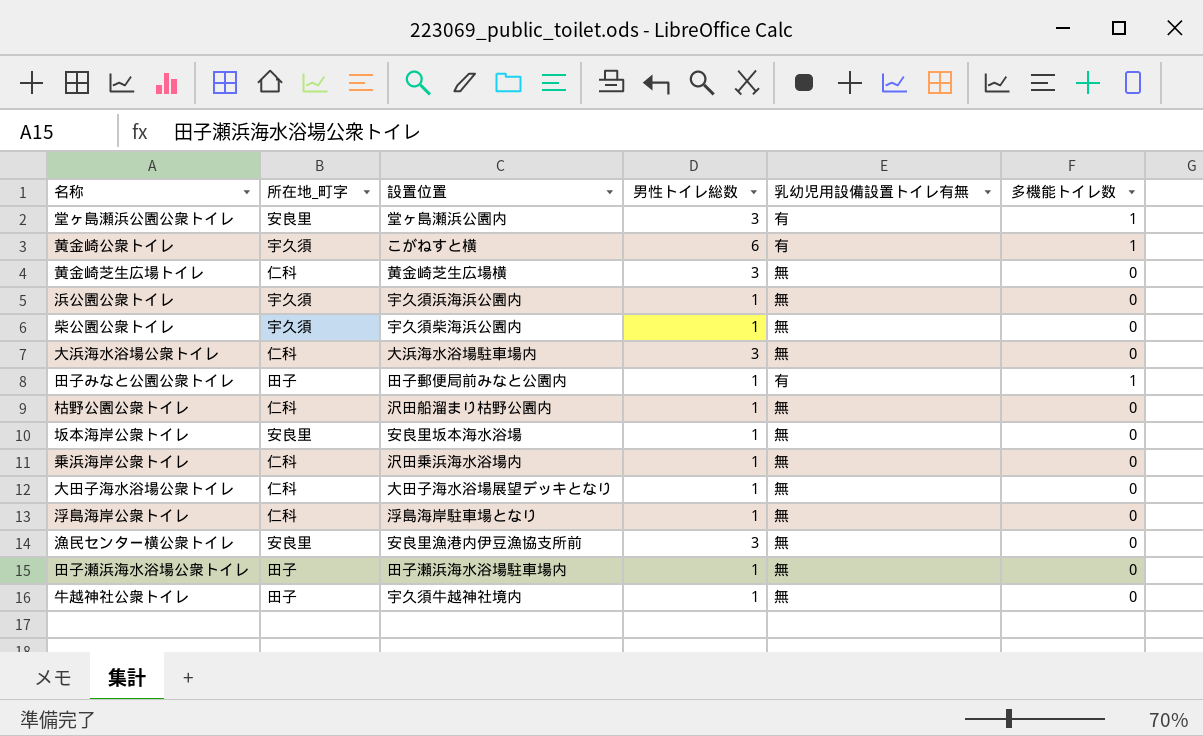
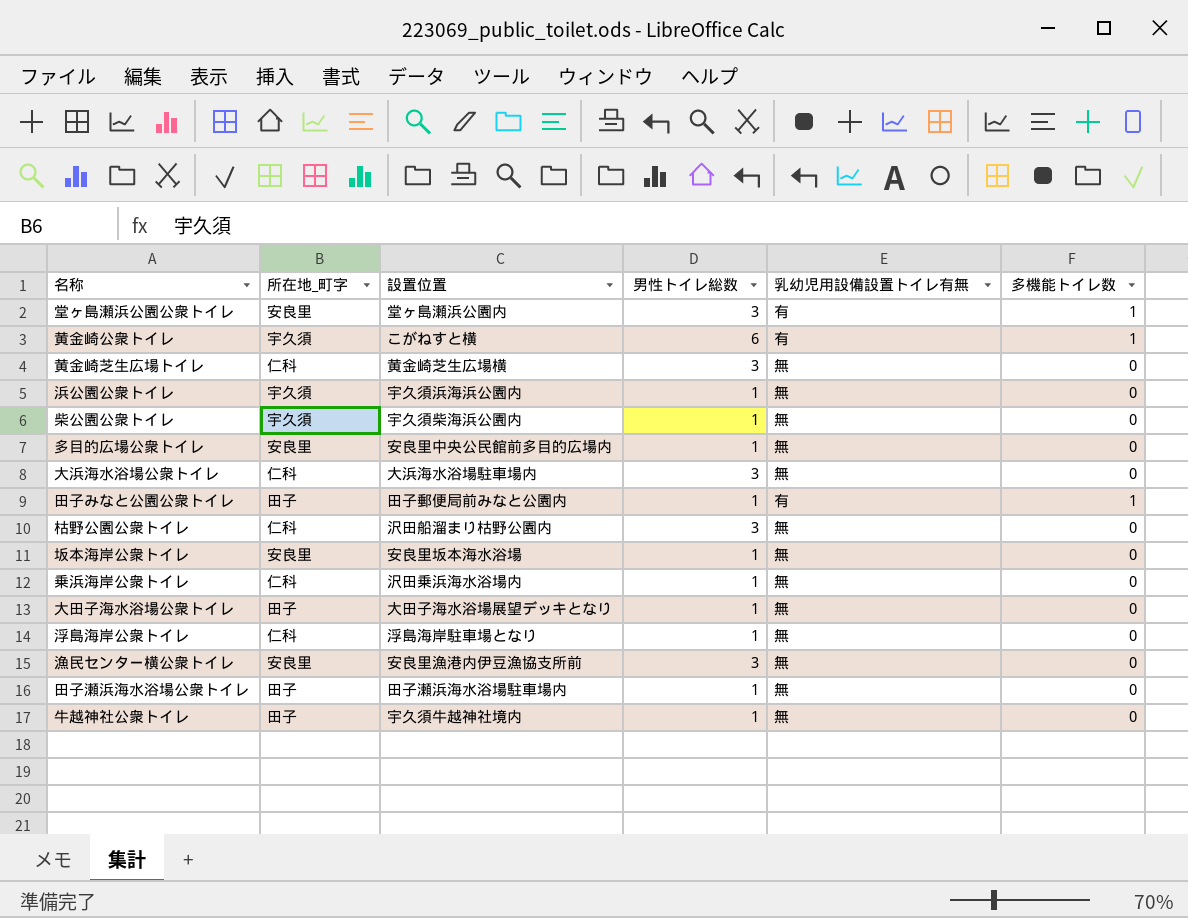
row 多目的広場公衆トイレ: none -> 安良里 | 安良里中央公民館前多目的広場内 | 1 | 無 | 0
枯野公園公衆トイレ | 男性トイレ総数: 1 -> 3
大田子海水浴場公衆トイレ | 所在地_町字: 仁科 -> 田子

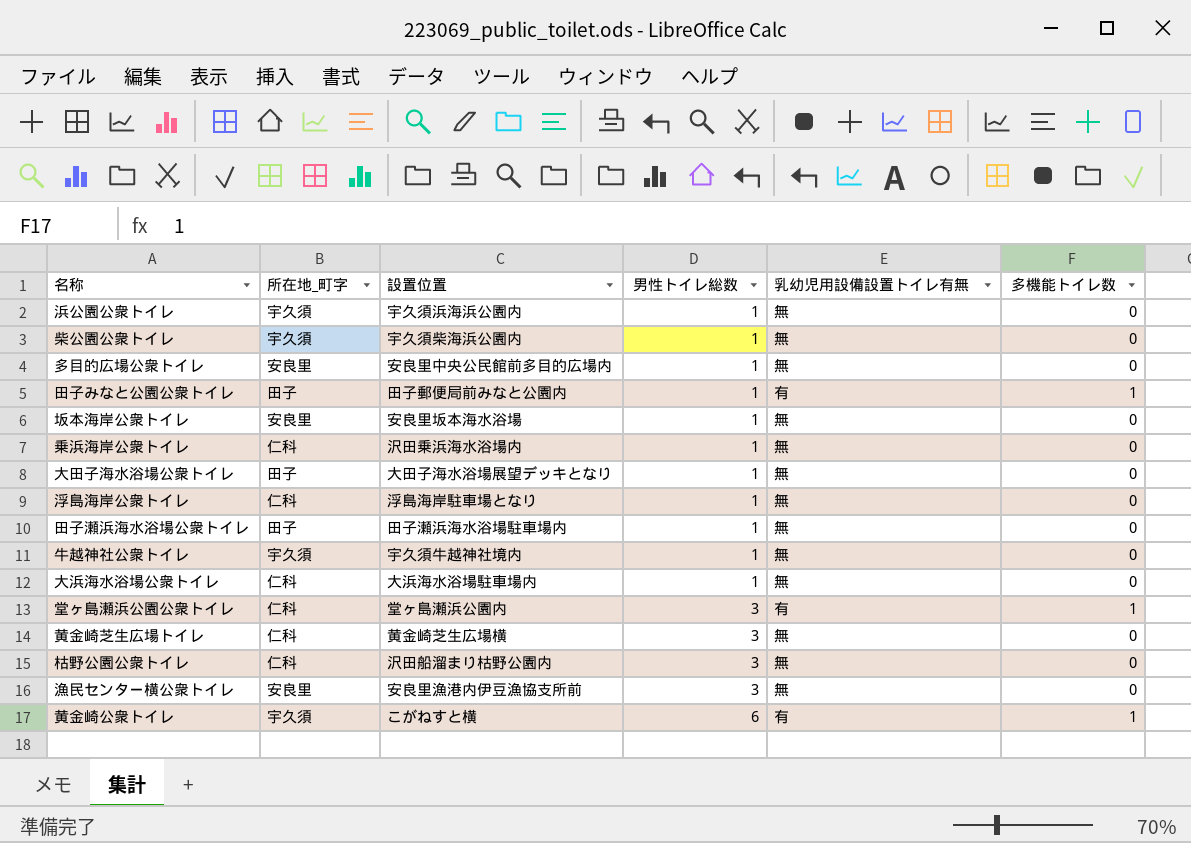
row order: none -> 男性トイレ総数 ascending
牛越神社公衆トイレ | 所在地_町字: 田子 -> 宇久須
大浜海水浴場公衆トイレ | 男性トイレ総数: 3 -> 1
堂ヶ島瀬浜公園公衆トイレ | 所在地_町字: 安良里 -> 仁科

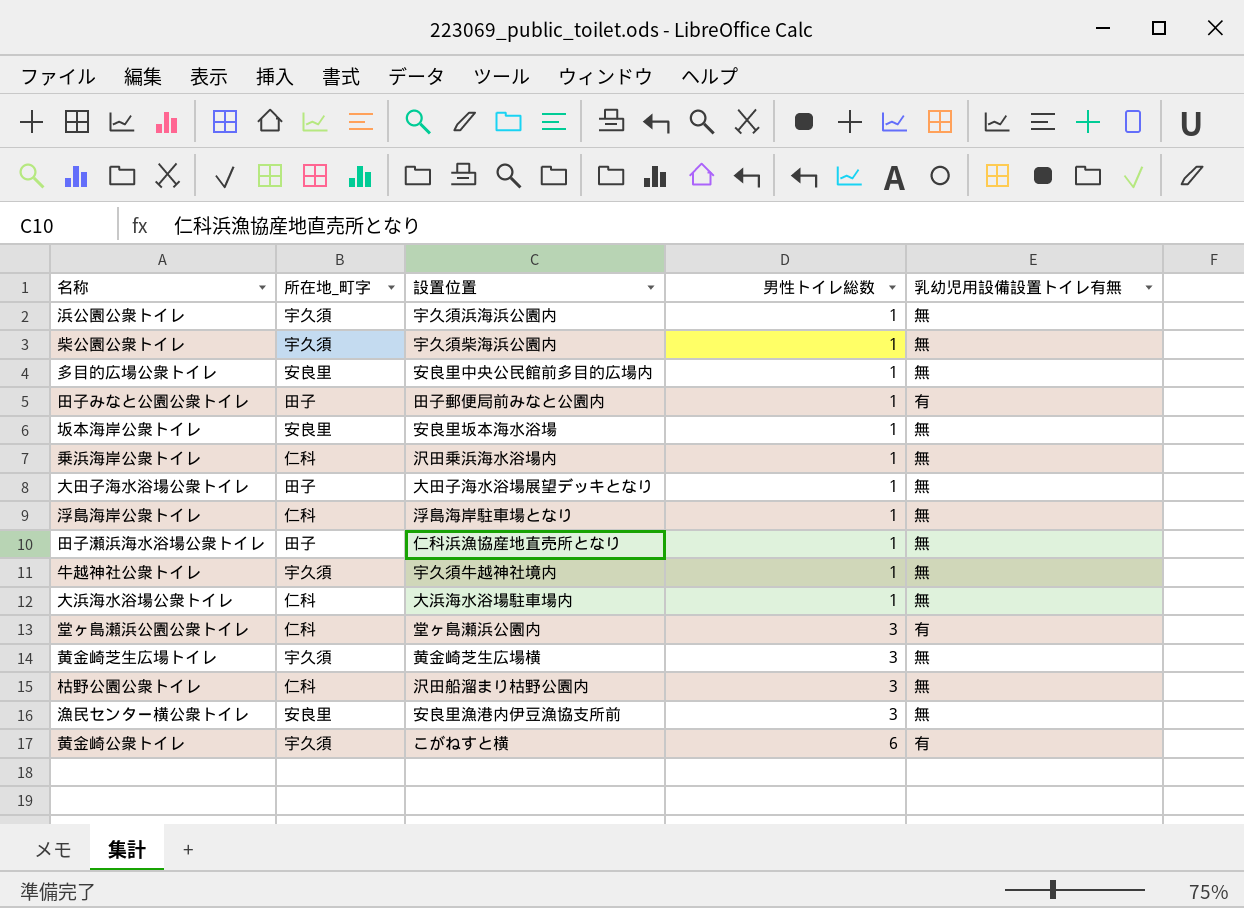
column 多機能トイレ数 | position: 6 -> none
田子瀬浜海水浴場公衆トイレ | 設置位置: 田子瀬浜海水浴場駐車場内 -> 仁科浜漁協産地直売所となり
黄金崎芝生広場トイレ | 所在地_町字: 仁科 -> 宇久須

